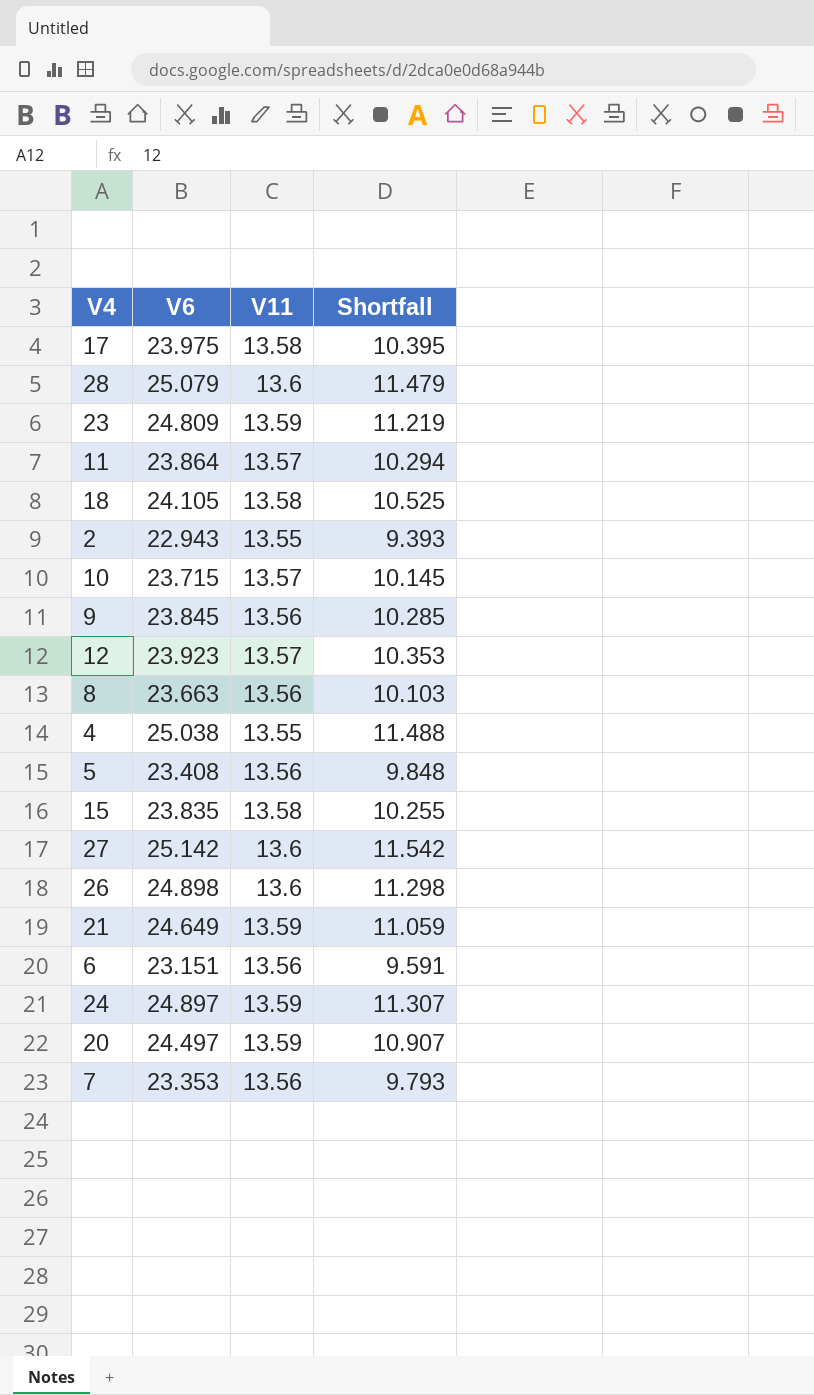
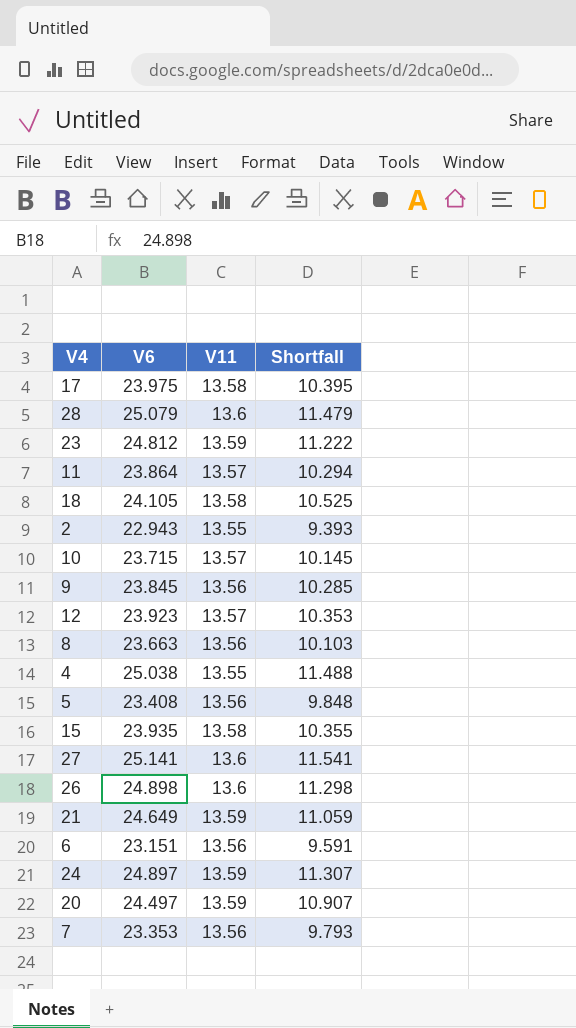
23 | V6: 24.809 -> 24.812
23 | Shortfall: 11.219 -> 11.222
15 | V6: 23.835 -> 23.935
15 | Shortfall: 10.255 -> 10.355
27 | V6: 25.142 -> 25.141
27 | Shortfall: 11.542 -> 11.541

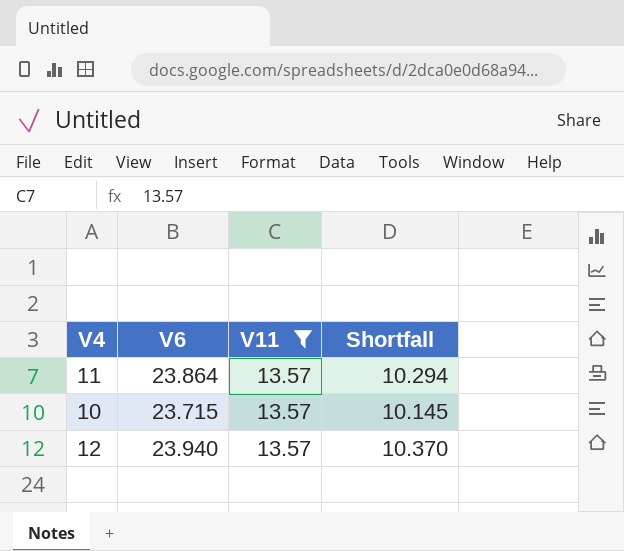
filter: none -> V11 = 13.57
12 | V6: 23.923 -> 23.940
12 | Shortfall: 10.353 -> 10.370

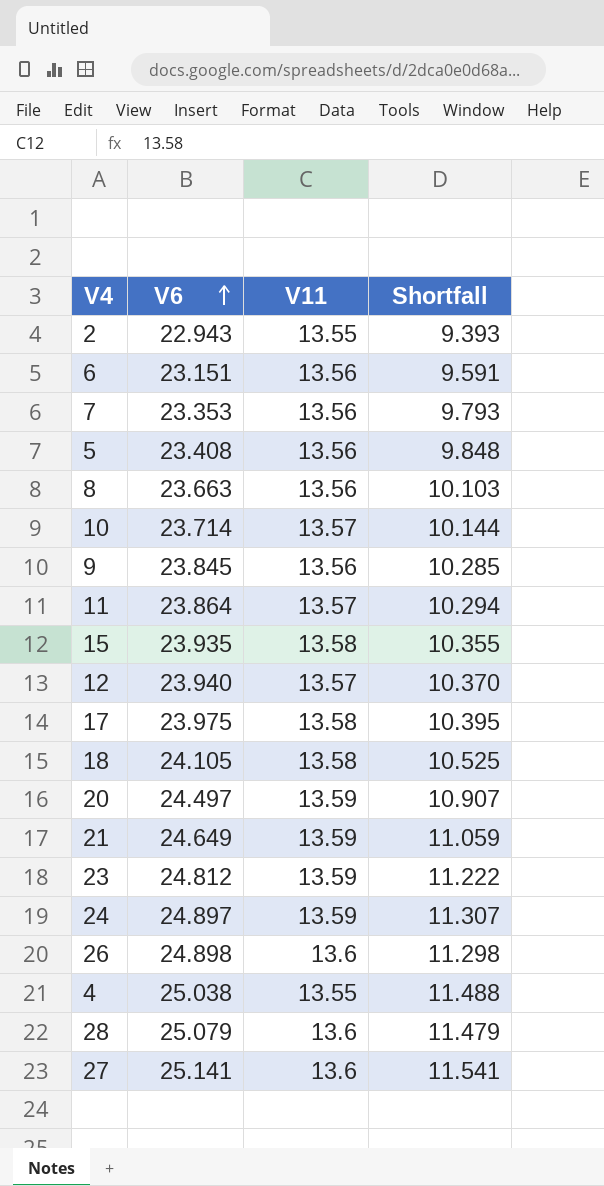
filter: V11 = 13.57 -> none
row order: none -> V6 ascending
10 | V6: 23.715 -> 23.714
10 | Shortfall: 10.145 -> 10.144

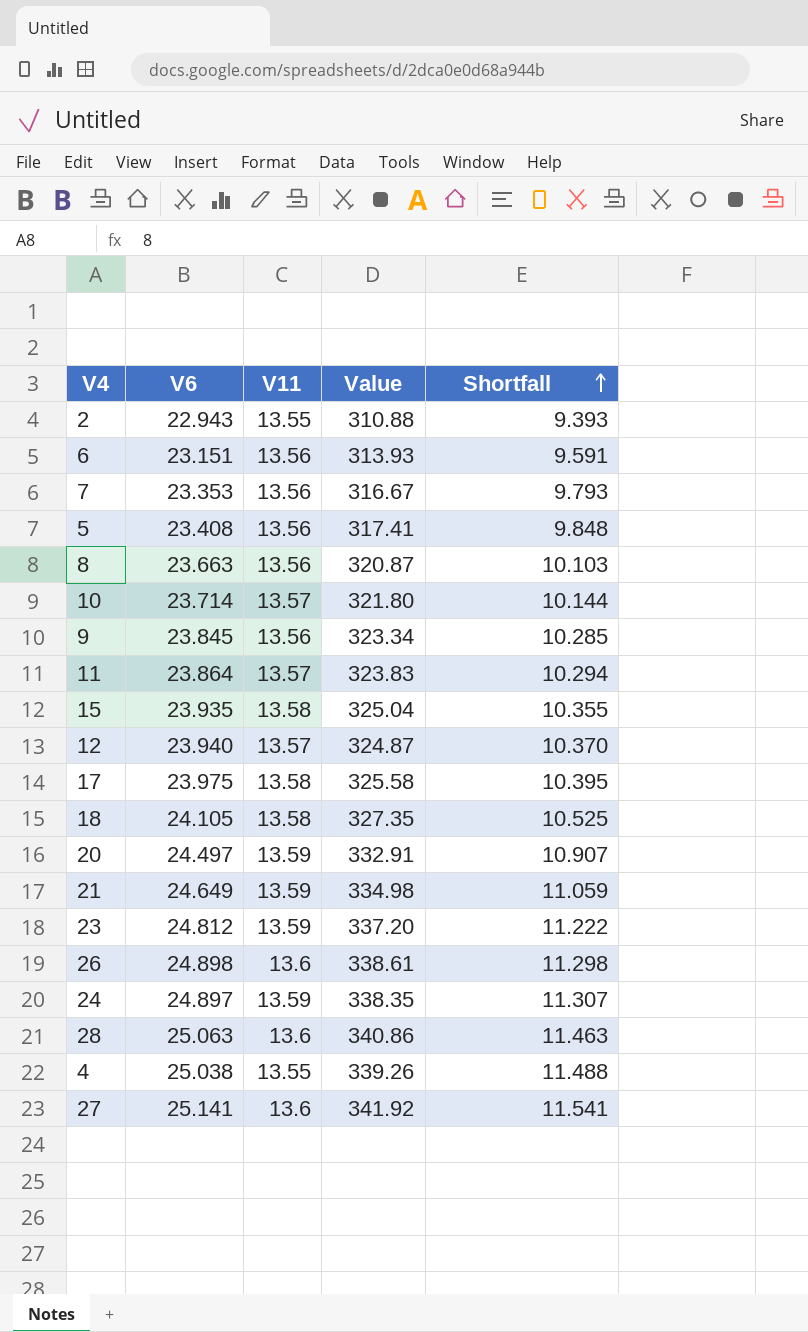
row order: V6 ascending -> Shortfall ascending
column Value | formula: none -> [V6] * [V11]
28 | V6: 25.079 -> 25.063
28 | Shortfall: 11.479 -> 11.463

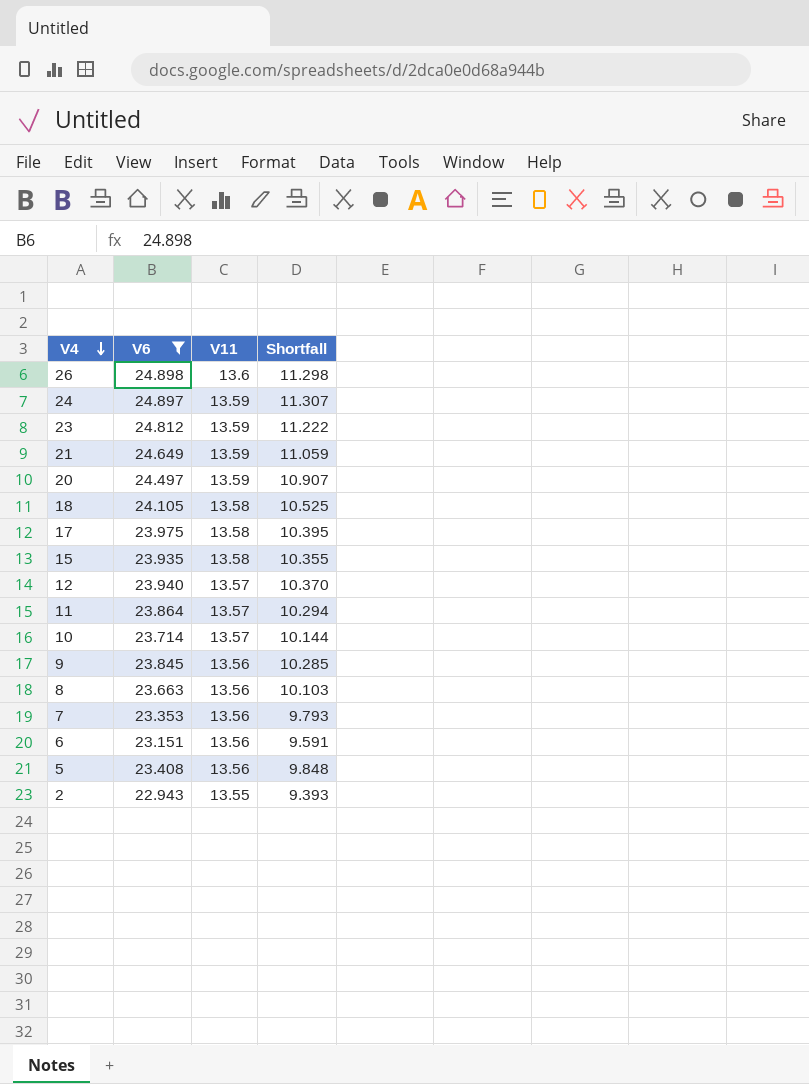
filter: none -> V6 <= 24.898
row order: Shortfall ascending -> V4 descending
column Value | formula: [V6] * [V11] -> none

